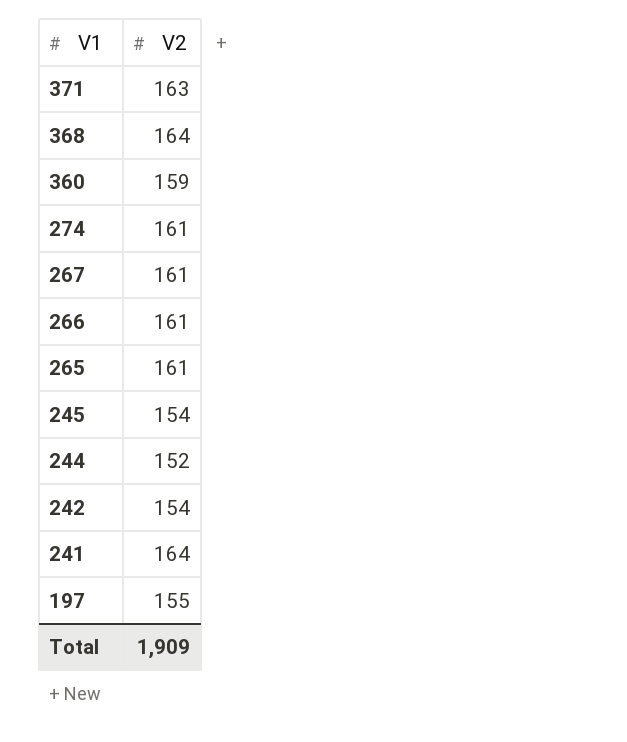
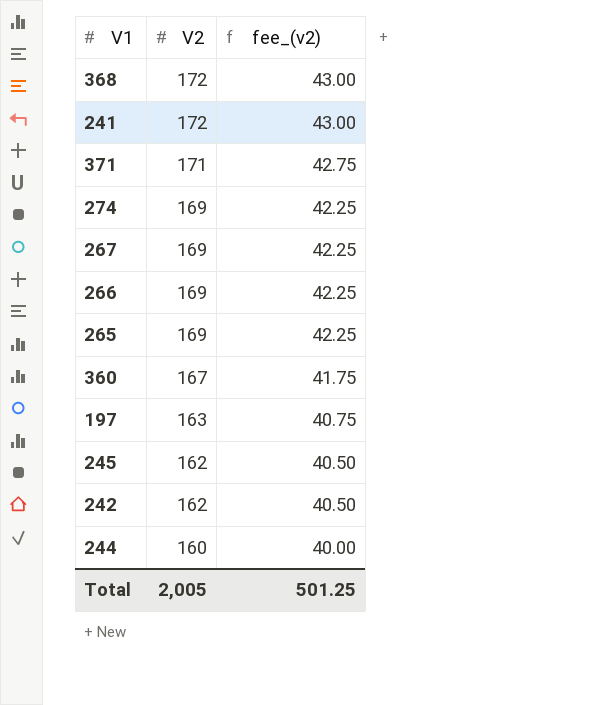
row order: V1 descending -> V2 descending
column fee_(v2) | formula: none -> [V2] * 0.25
368 | V2: 164 -> 172
241 | V2: 164 -> 172
371 | V2: 163 -> 171
274 | V2: 161 -> 169
267 | V2: 161 -> 169
266 | V2: 161 -> 169
265 | V2: 161 -> 169
360 | V2: 159 -> 167
197 | V2: 155 -> 163
245 | V2: 154 -> 162
242 | V2: 154 -> 162
244 | V2: 152 -> 160
Total | V2: 1,909 -> 2,005

